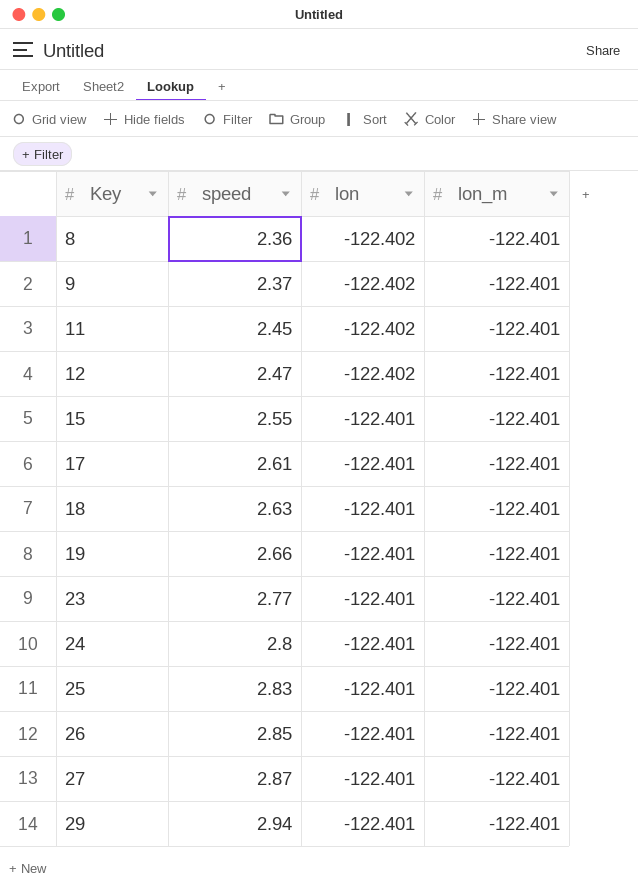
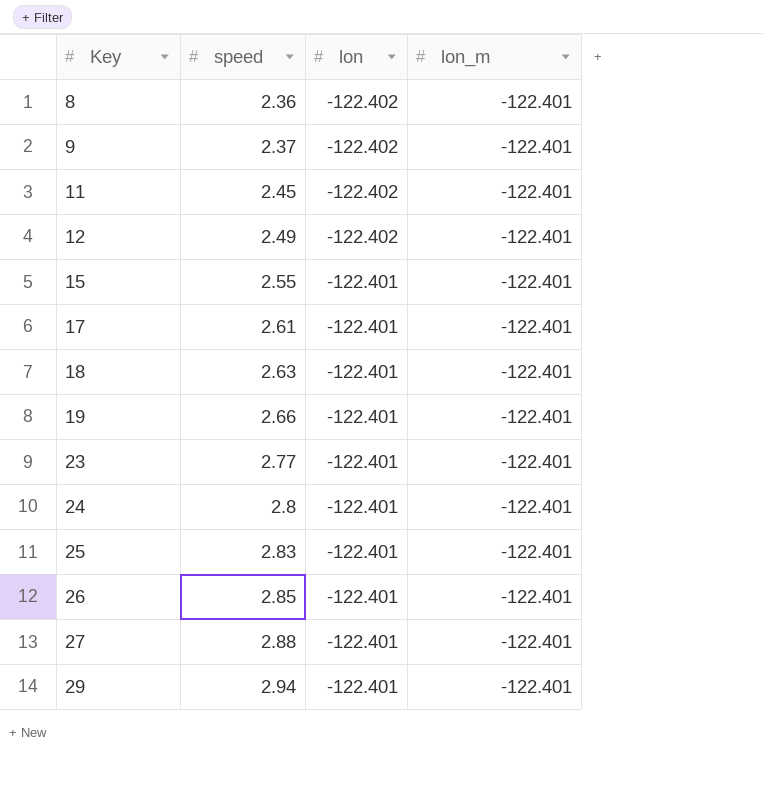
12 | speed: 2.47 -> 2.49
27 | speed: 2.87 -> 2.88

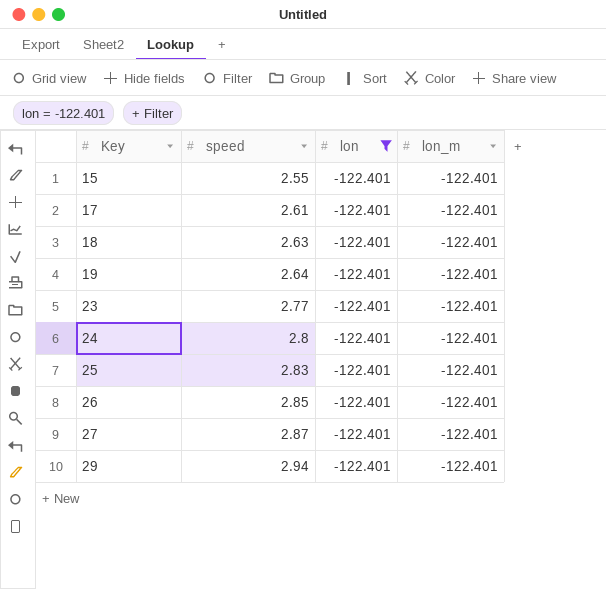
filter: none -> lon = -122.401
19 | speed: 2.66 -> 2.64
27 | speed: 2.88 -> 2.87

